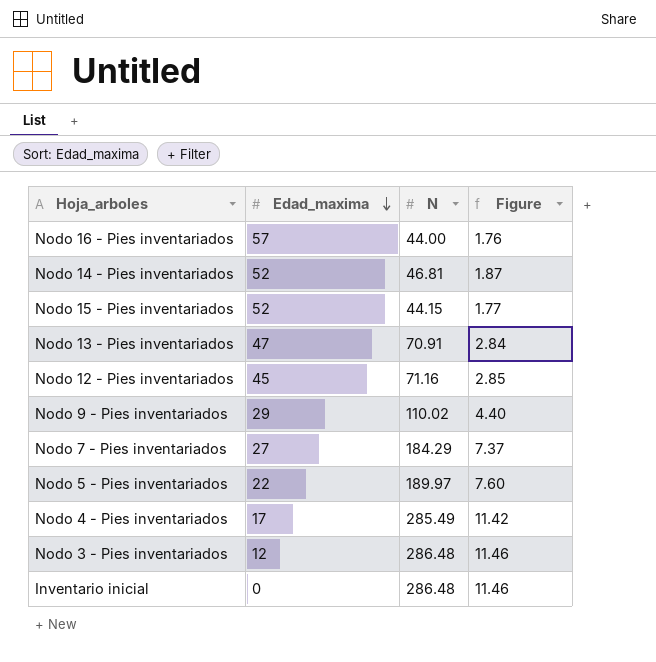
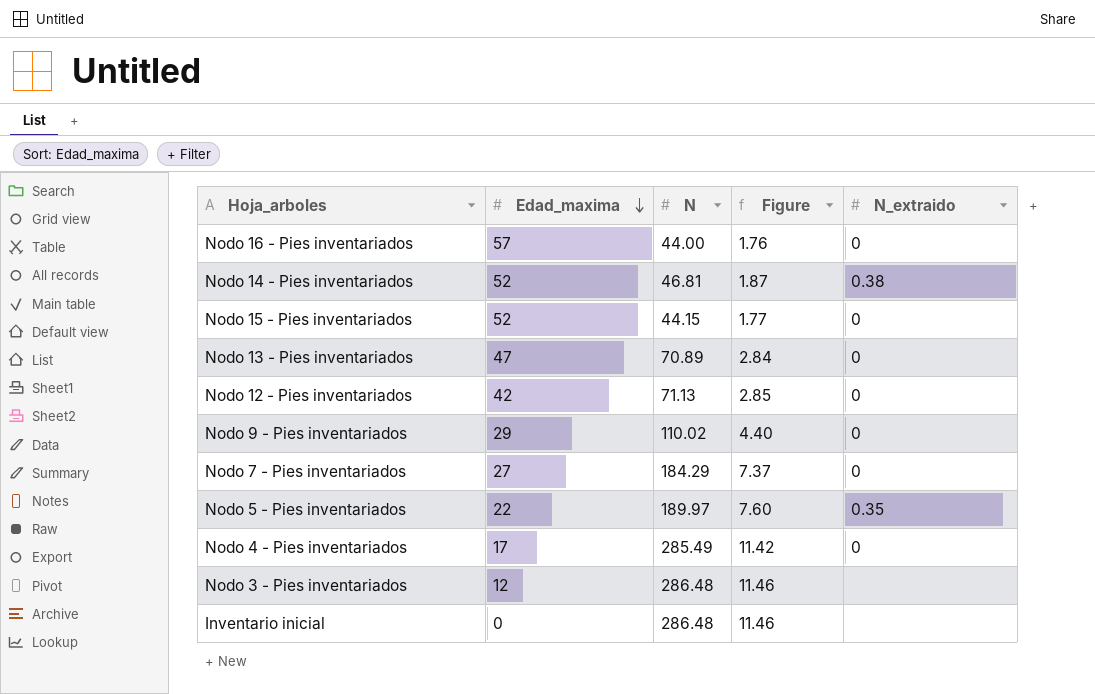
column N_extraido | position: none -> 5
Nodo 13 - Pies inventariados | N: 70.91 -> 70.89
Nodo 12 - Pies inventariados | Edad_maxima: 45 -> 42
Nodo 12 - Pies inventariados | N: 71.16 -> 71.13

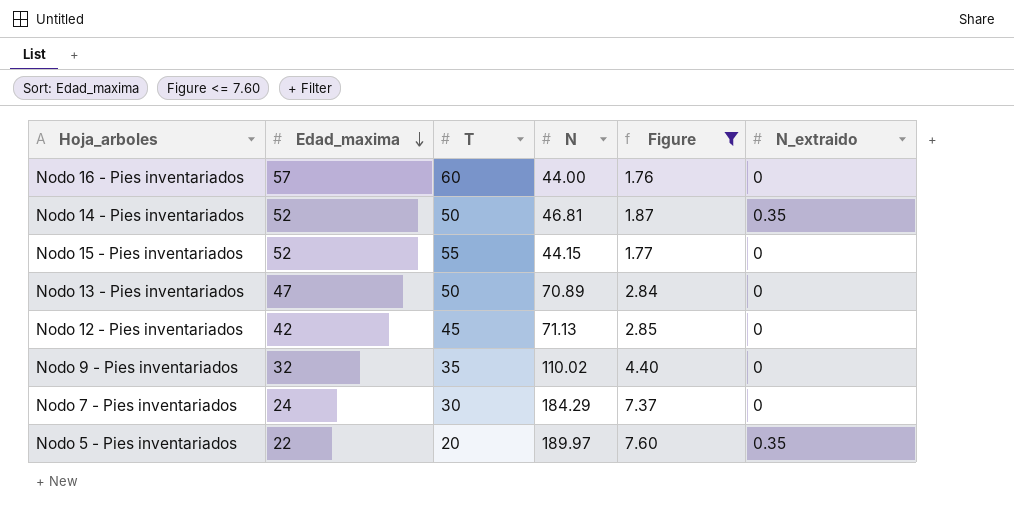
filter: none -> Figure <= 7.60
column T | position: none -> 3
Nodo 14 - Pies inventariados | N_extraido: 0.38 -> 0.35
Nodo 9 - Pies inventariados | Edad_maxima: 29 -> 32
Nodo 7 - Pies inventariados | Edad_maxima: 27 -> 24

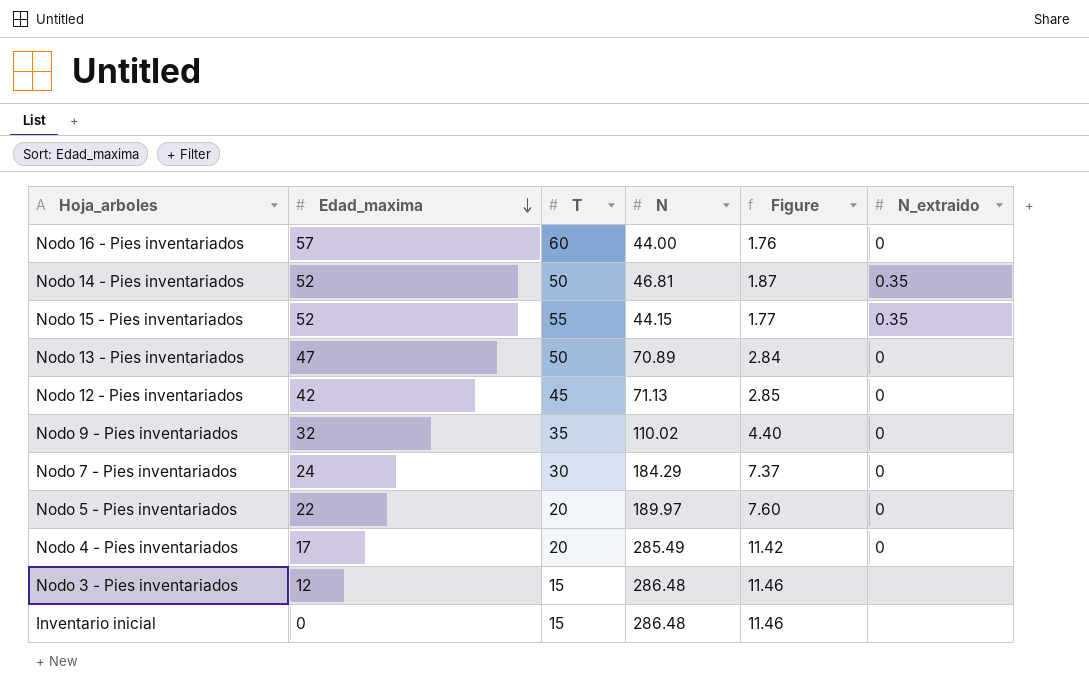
filter: Figure <= 7.60 -> none
Nodo 15 - Pies inventariados | N_extraido: 0 -> 0.35
Nodo 5 - Pies inventariados | N_extraido: 0.35 -> 0

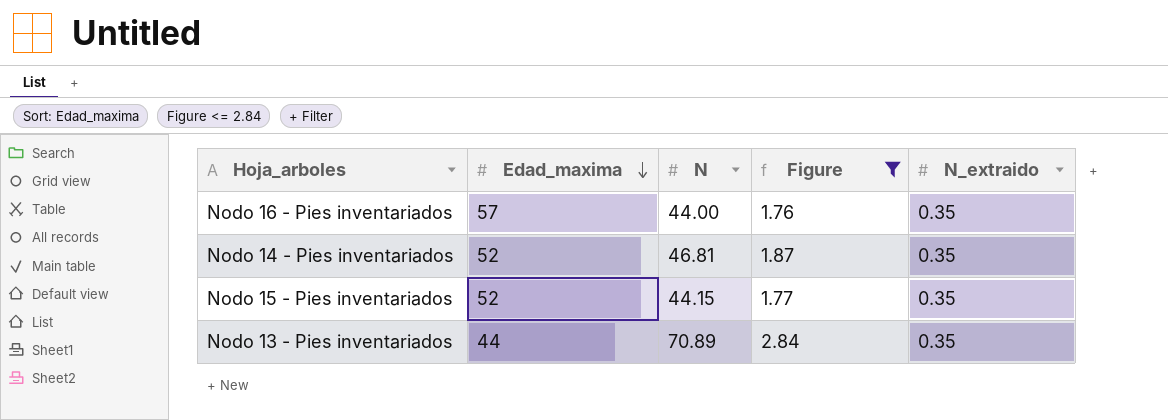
filter: none -> Figure <= 2.84
column T | position: 3 -> none
Nodo 16 - Pies inventariados | N_extraido: 0 -> 0.35
Nodo 13 - Pies inventariados | Edad_maxima: 47 -> 44
Nodo 13 - Pies inventariados | N_extraido: 0 -> 0.35

